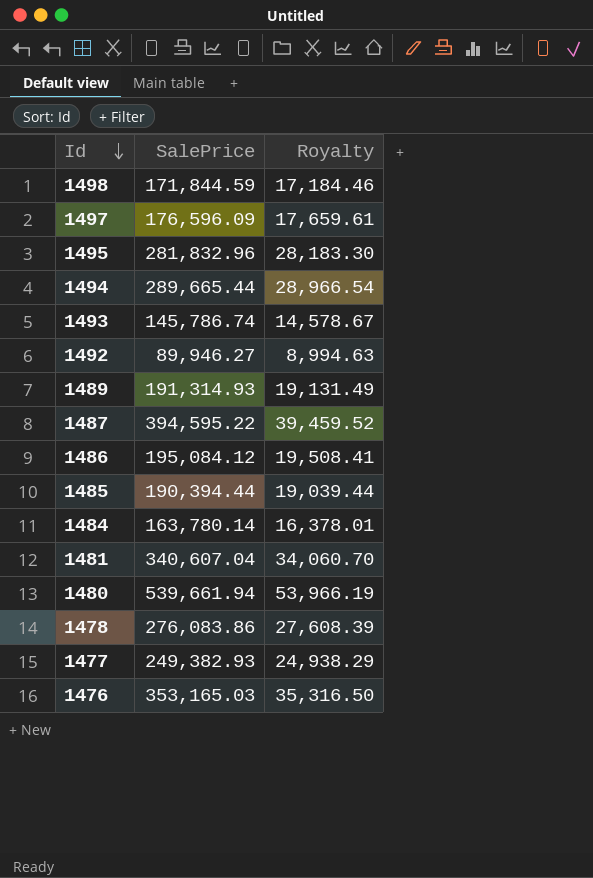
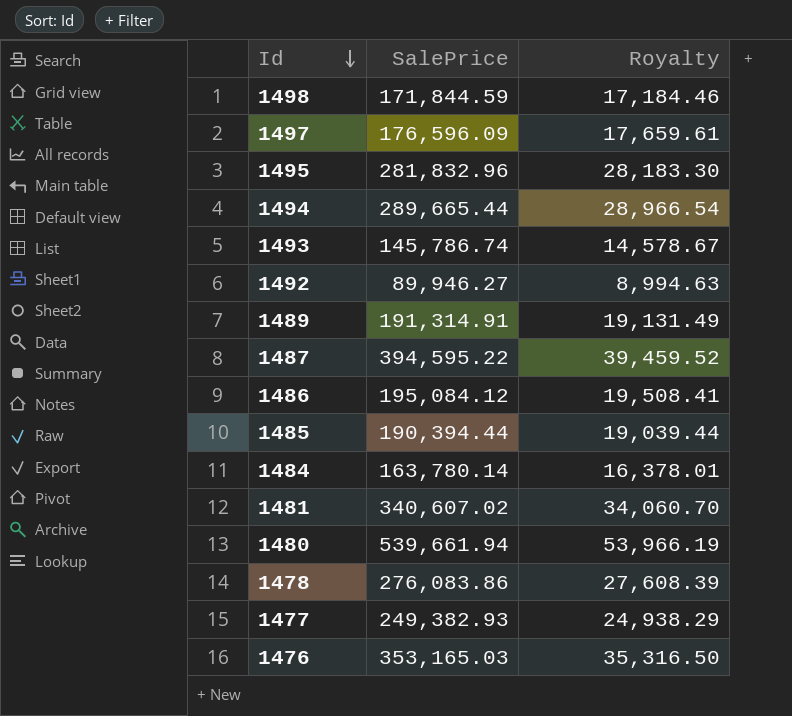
1489 | SalePrice: 191,314.93 -> 191,314.91
1481 | SalePrice: 340,607.04 -> 340,607.02

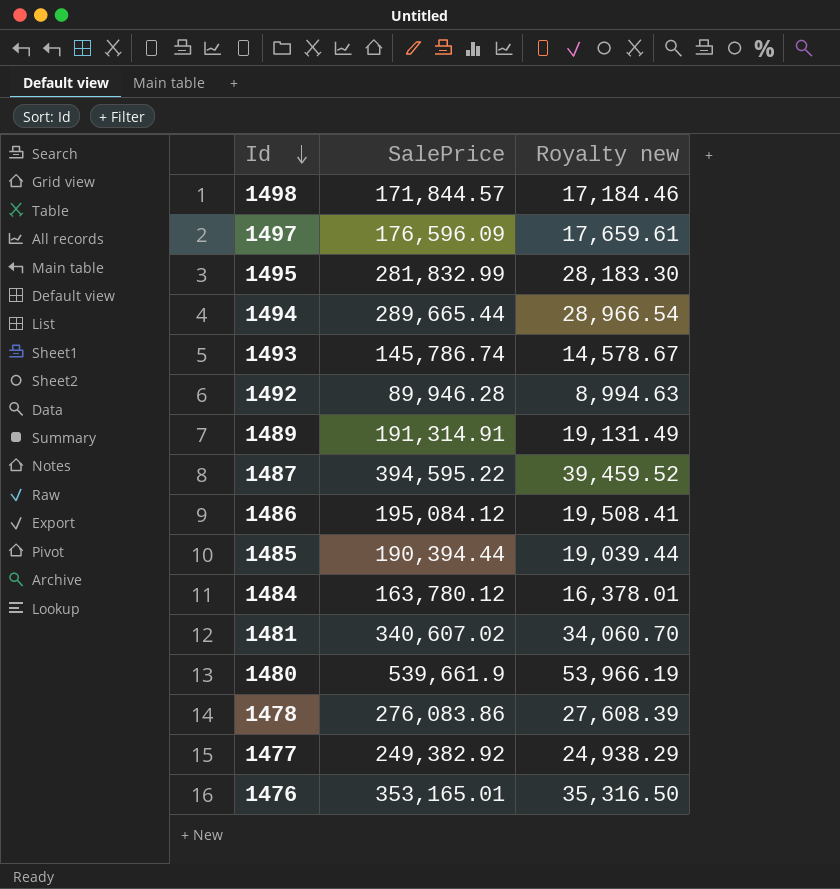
column name: Royalty -> Royalty new
1498 | SalePrice: 171,844.59 -> 171,844.57
1495 | SalePrice: 281,832.96 -> 281,832.99
1492 | SalePrice: 89,946.27 -> 89,946.28
1484 | SalePrice: 163,780.14 -> 163,780.12
1480 | SalePrice: 539,661.94 -> 539,661.9
1477 | SalePrice: 249,382.93 -> 249,382.92
1476 | SalePrice: 353,165.03 -> 353,165.01

